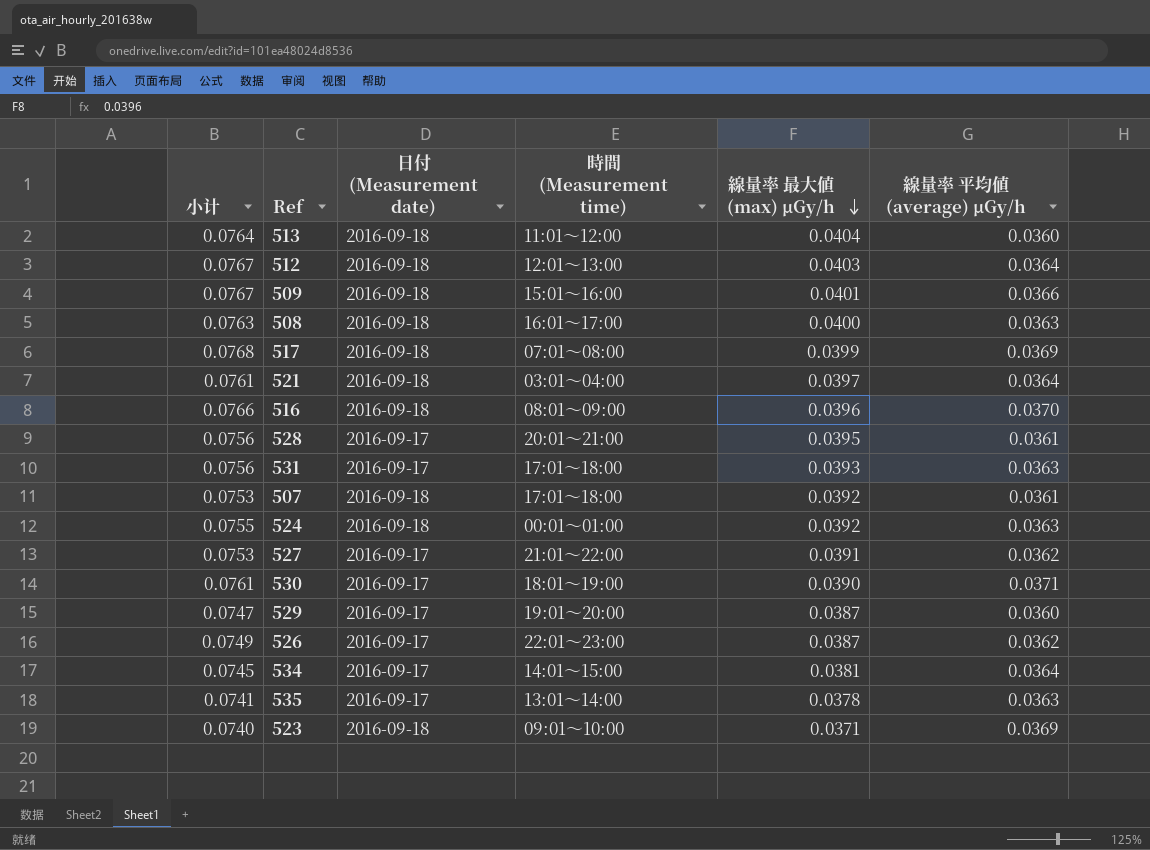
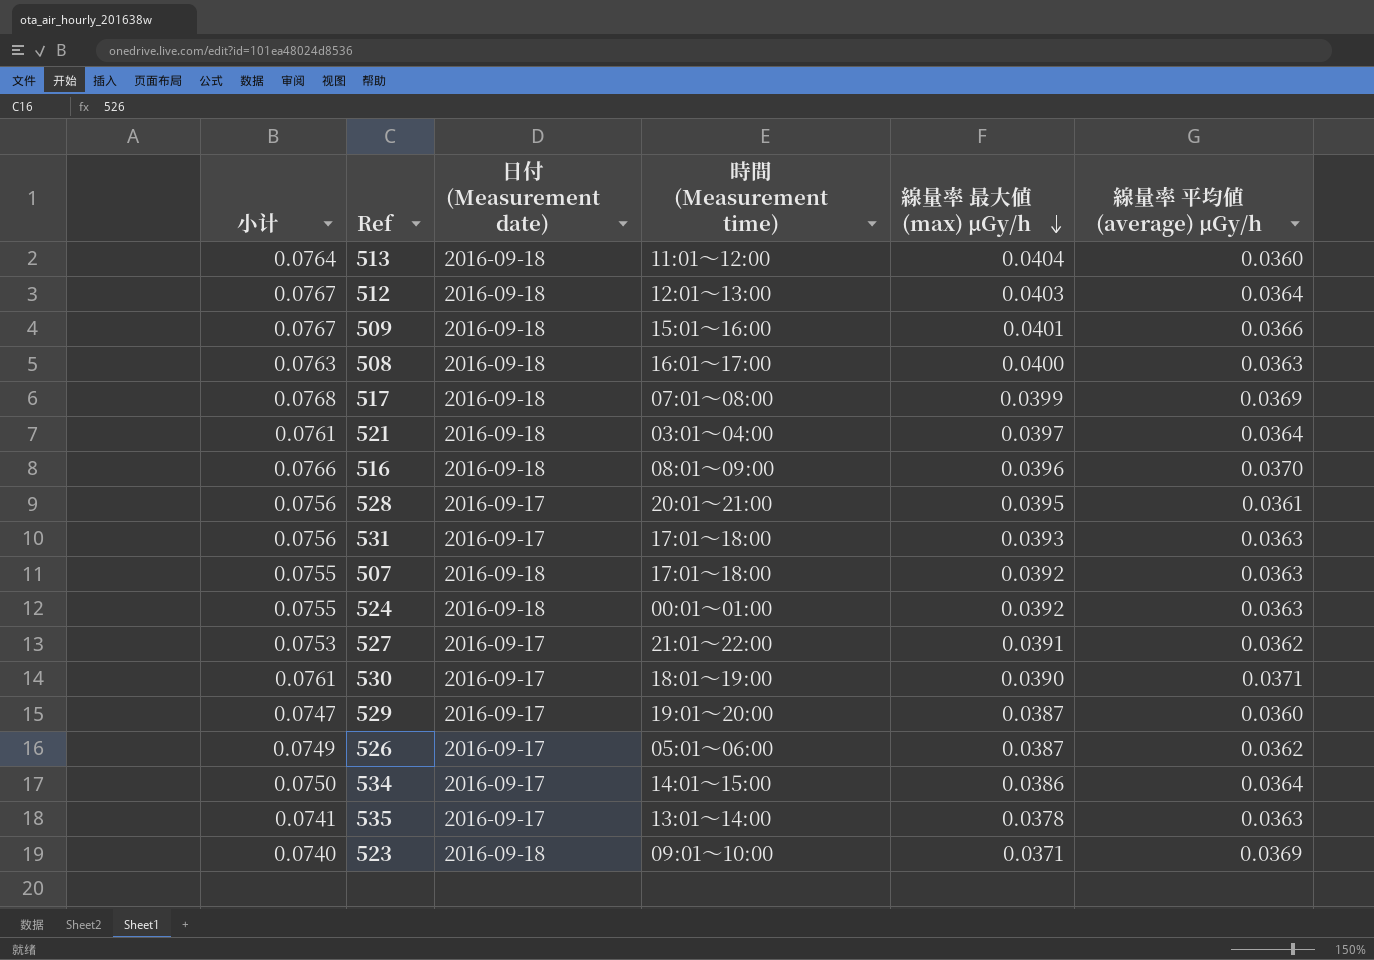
507 | 小计: 0.0753 -> 0.0755
507 | 線量率 平均値 (average) μGy/h: 0.0361 -> 0.0363
526 | 時間 (Measurement time): 22:01～23:00 -> 05:01～06:00
534 | 小计: 0.0745 -> 0.0750
534 | 線量率 最大値 (max) μGy/h: 0.0381 -> 0.0386

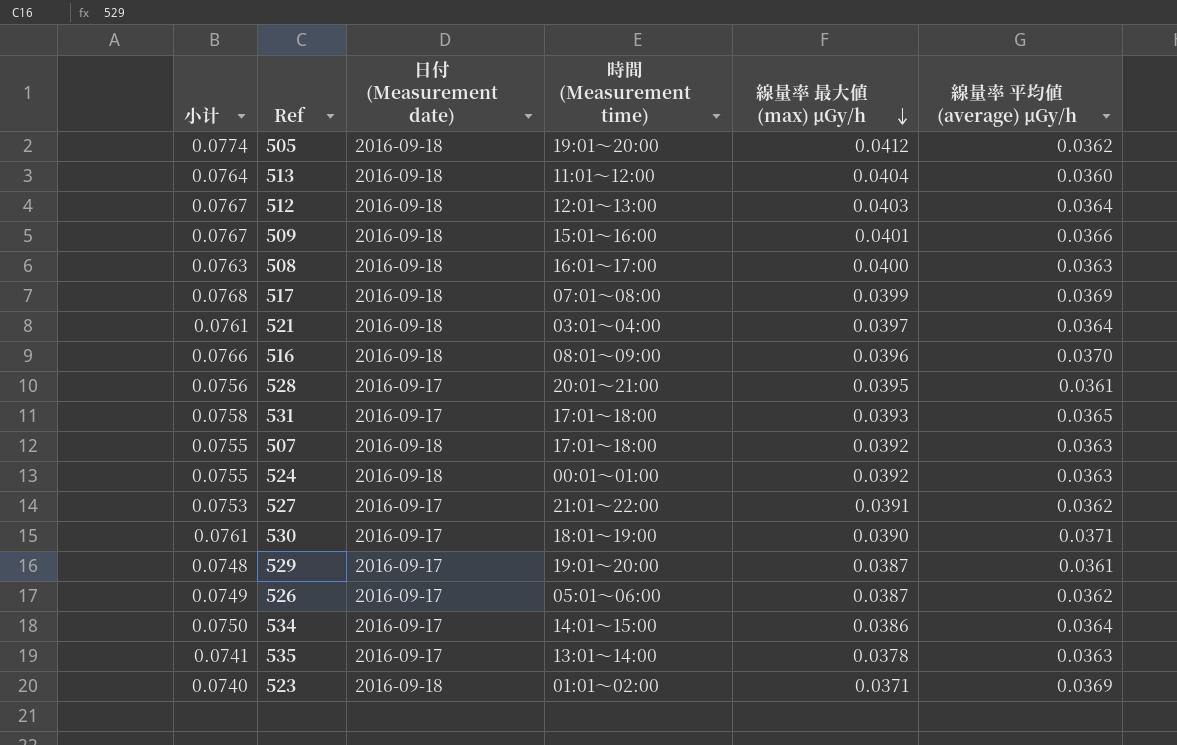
row 505: none -> 0.0774 | 2016-09-18 | 19:01～20:00 | 0.0412 | 0.0362
531 | 小计: 0.0756 -> 0.0758
531 | 線量率 平均値 (average) μGy/h: 0.0363 -> 0.0365
529 | 小计: 0.0747 -> 0.0748
529 | 線量率 平均値 (average) μGy/h: 0.0360 -> 0.0361
523 | 時間 (Measurement time): 09:01～10:00 -> 01:01～02:00

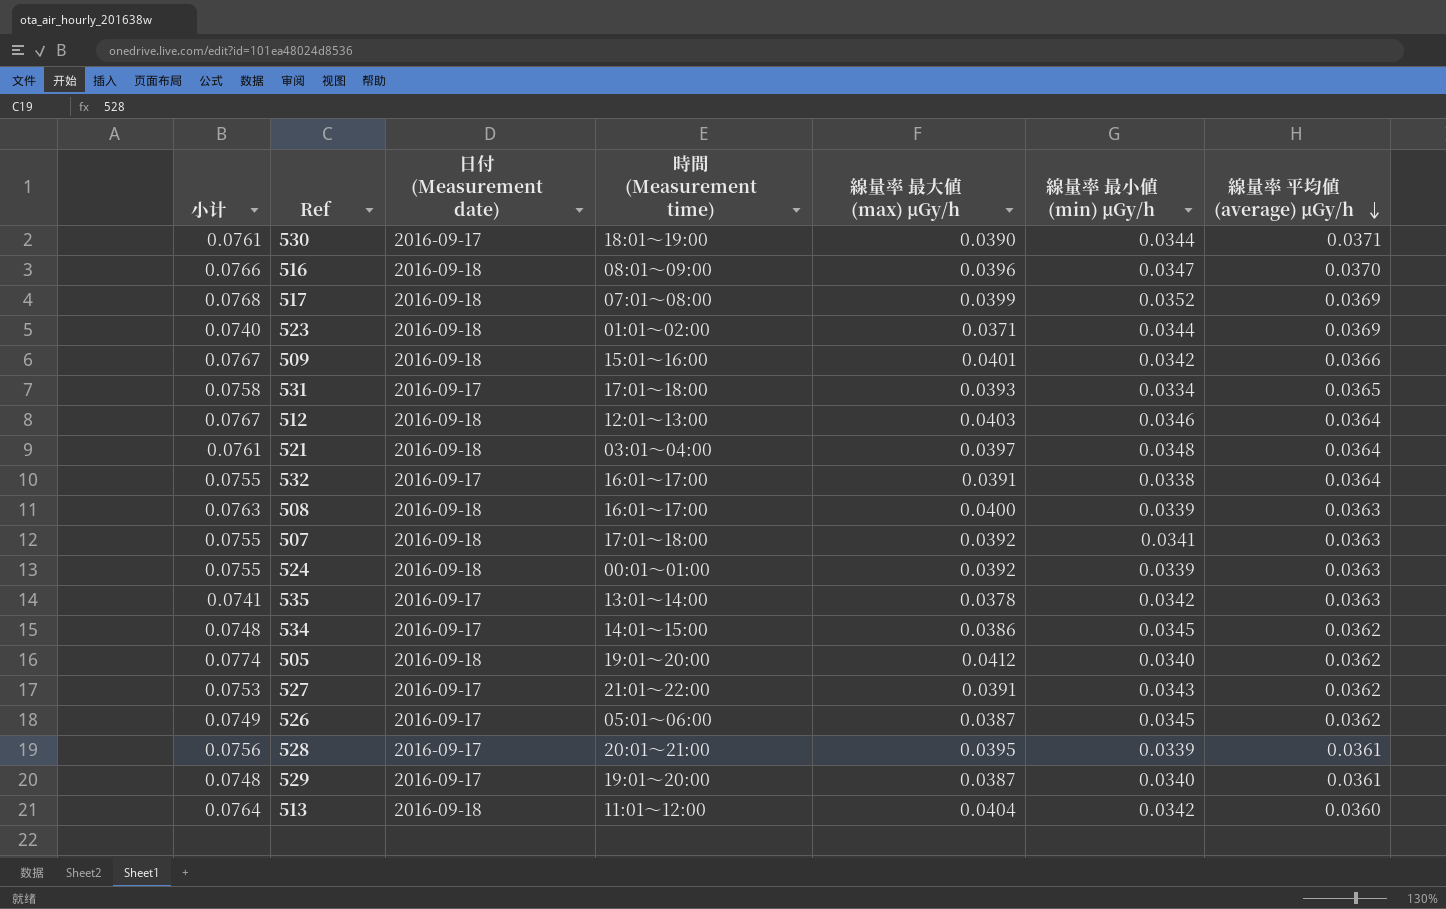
row order: 線量率 最大値 (max) μGy/h descending -> 線量率 平均値 (average) μGy/h descending
column 線量率 最小値 (min) μGy/h | position: none -> 6
row 532: none -> 0.0755 | 2016-09-17 | 16:01～17:00 | 0.0391 | 0.0338 | 0.0364
534 | 小计: 0.0750 -> 0.0748
534 | 線量率 平均値 (average) μGy/h: 0.0364 -> 0.0362

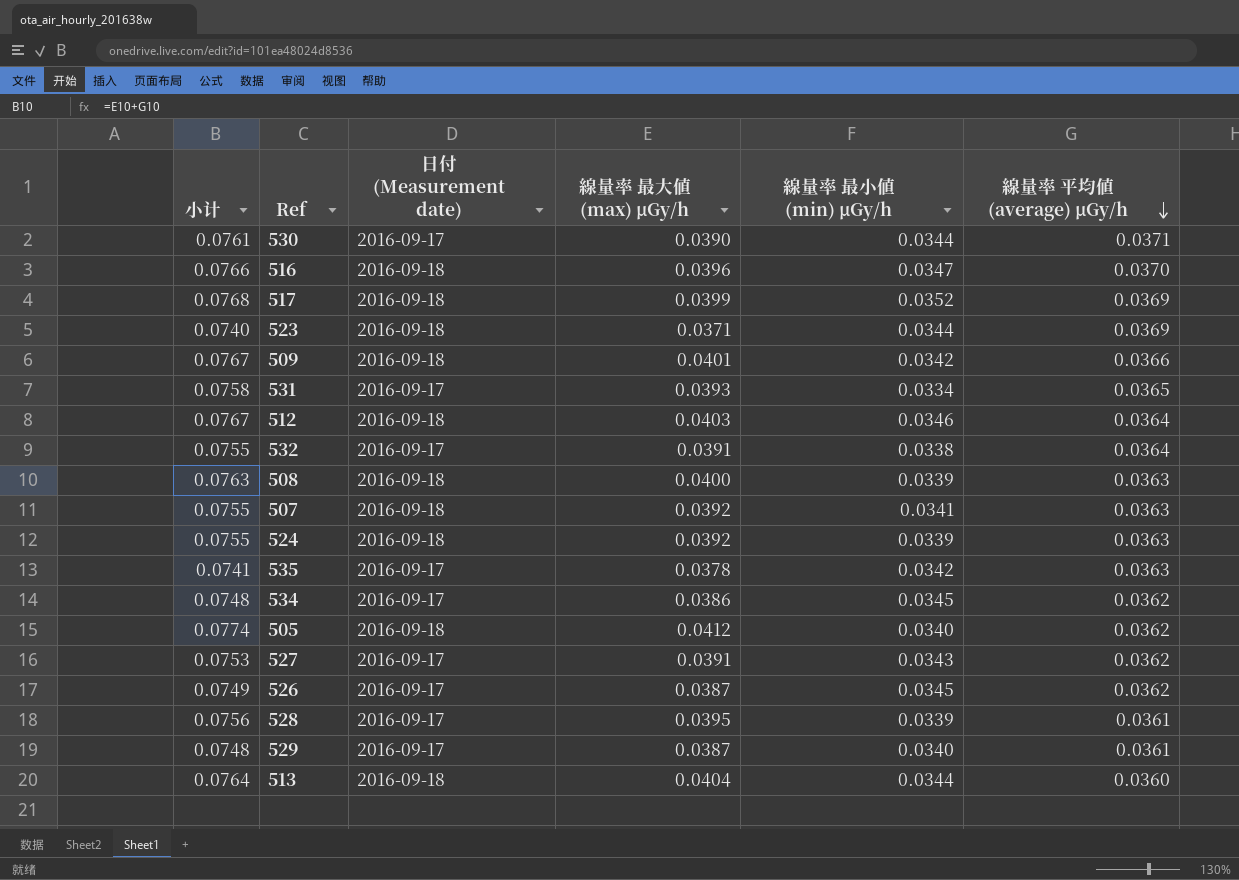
column 時間 (Measurement time) | position: 4 -> none
row 521: 0.0761 | 2016-09-18 | 03:01～04:00 | 0.0397 | 0.0348 | 0.0364 -> none
513 | 線量率 最小値 (min) μGy/h: 0.0342 -> 0.0344

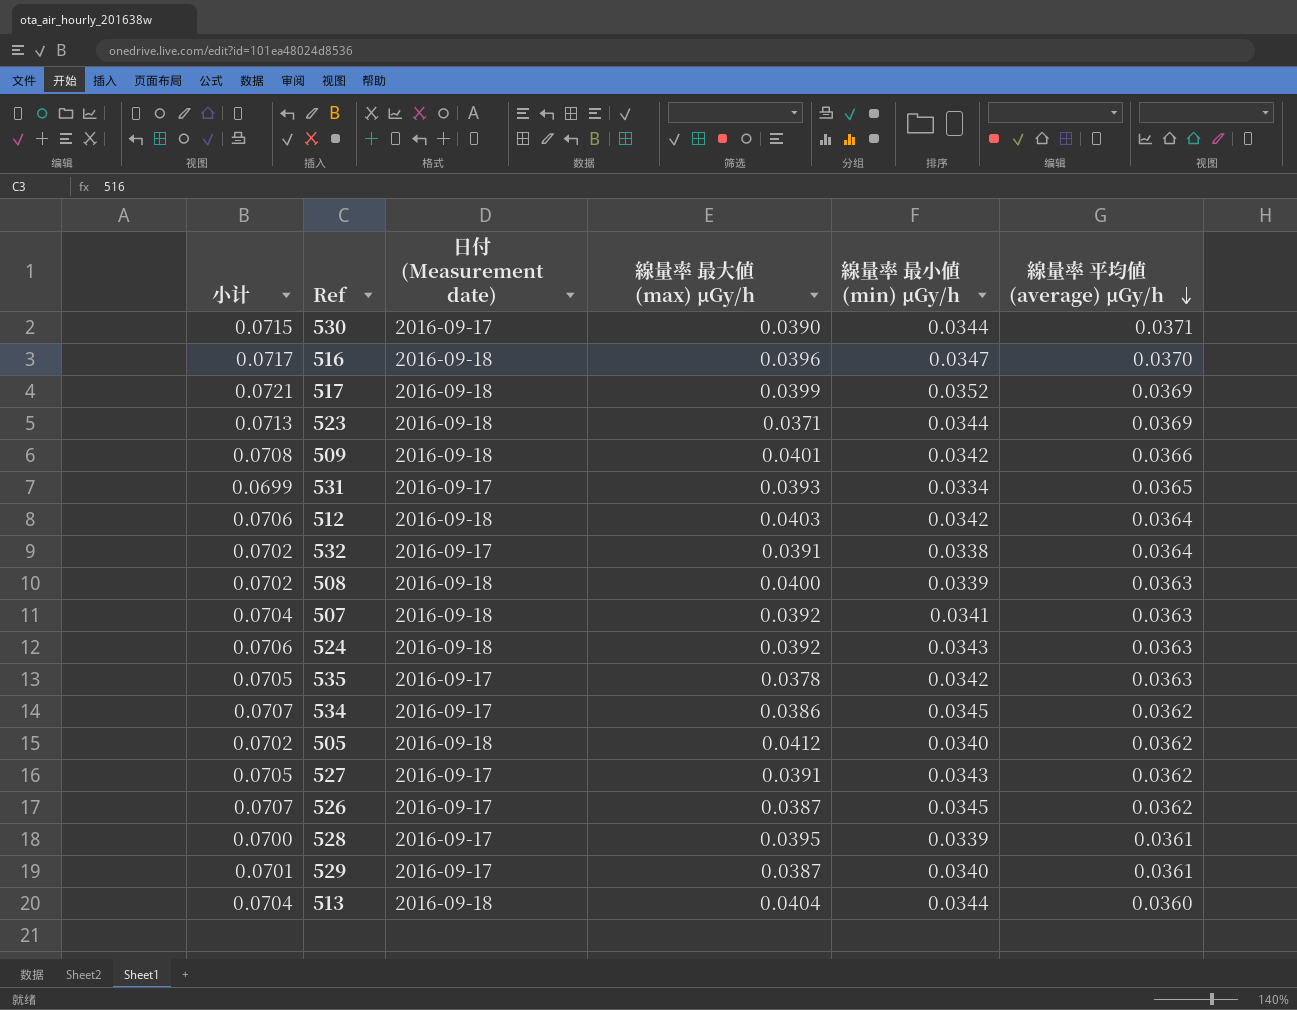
column 小计 | formula: [線量率 最大値 (max) μGy/h] + [線量率 平均値 (average) μGy/h] -> [線量率 最小値 (min) μGy/h] + [線量率 平均値 (average) μGy/h]
512 | 線量率 最小値 (min) μGy/h: 0.0346 -> 0.0342
524 | 線量率 最小値 (min) μGy/h: 0.0339 -> 0.0343

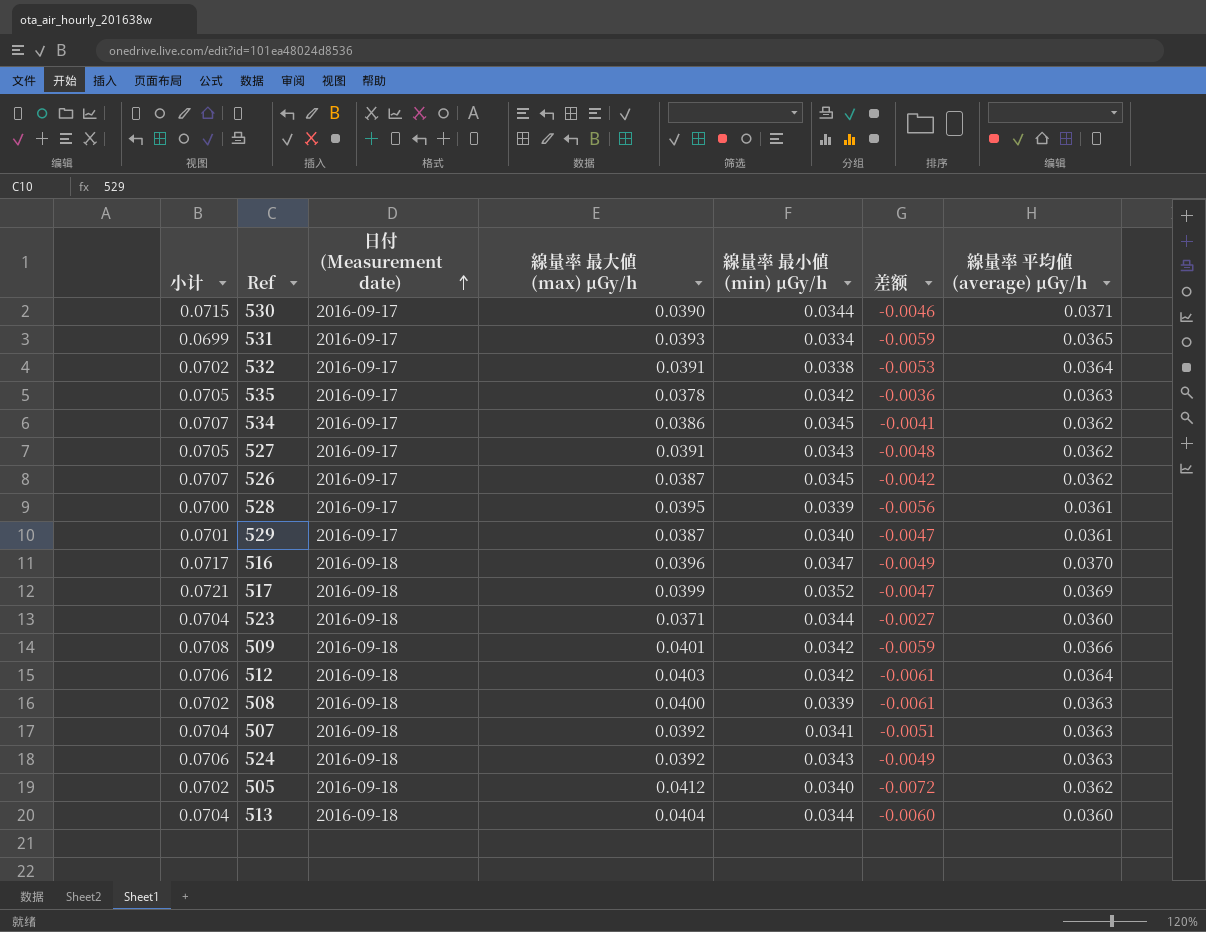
row order: 線量率 平均値 (average) μGy/h descending -> 日付 (Measurement date) ascending
column 差额 | formula: none -> [線量率 最小値 (min) μGy/h] - [線量率 最大値 (max) μGy/h]
523 | 小计: 0.0713 -> 0.0704
523 | 線量率 平均値 (average) μGy/h: 0.0369 -> 0.0360

